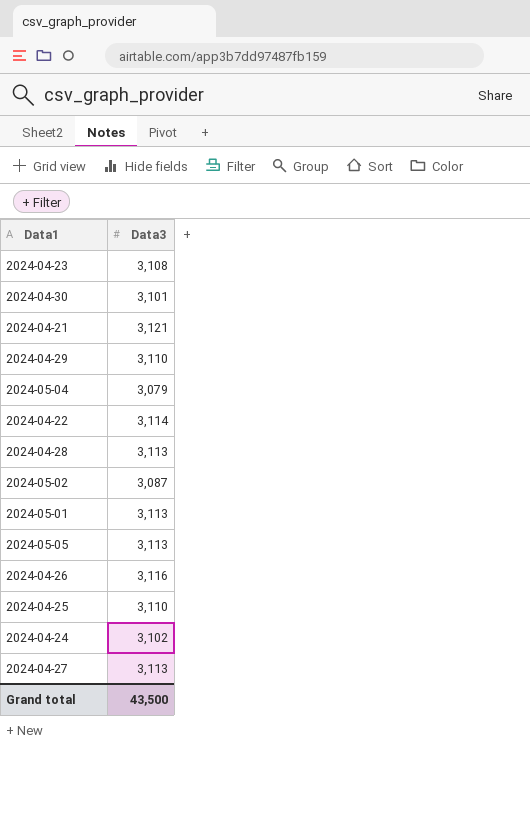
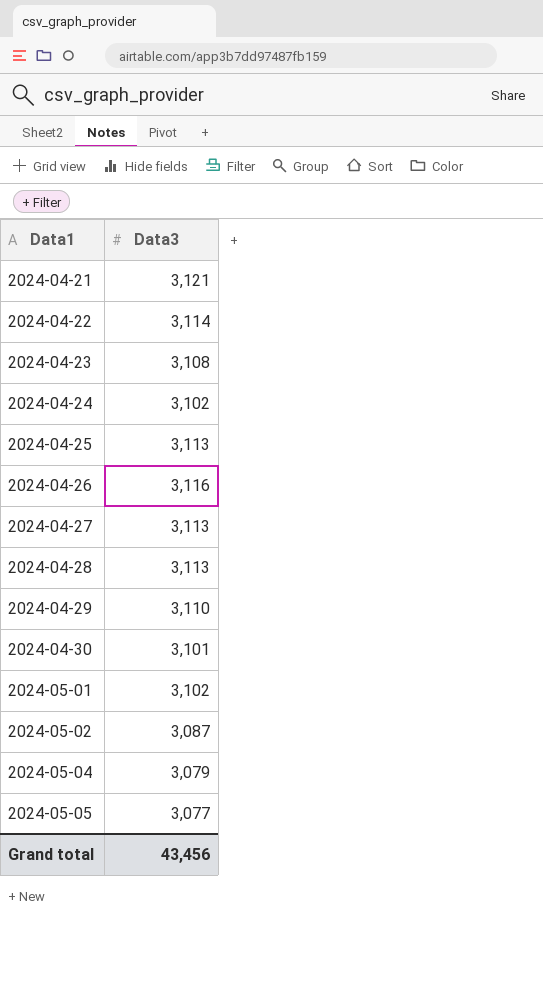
row order: none -> Data1 ascending
2024-04-25 | Data3: 3,110 -> 3,113
2024-05-01 | Data3: 3,113 -> 3,102
2024-05-05 | Data3: 3,113 -> 3,077
Grand total | Data3: 43,500 -> 43,456

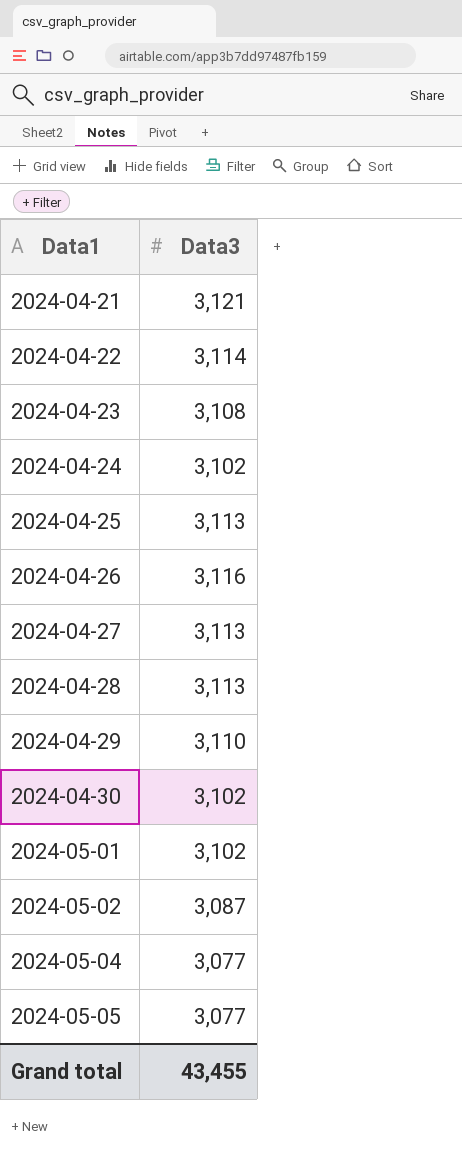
2024-04-30 | Data3: 3,101 -> 3,102
2024-05-04 | Data3: 3,079 -> 3,077
Grand total | Data3: 43,456 -> 43,455

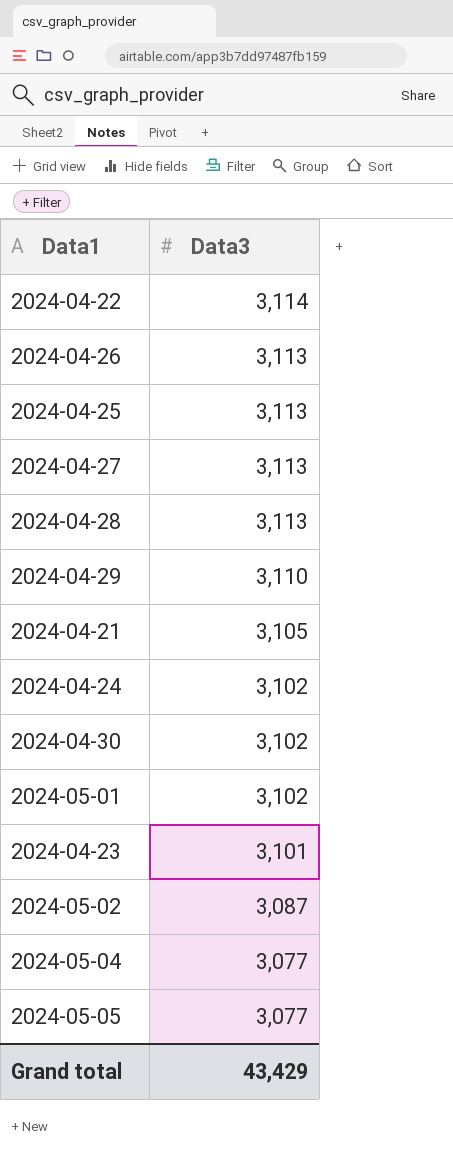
row order: Data1 ascending -> Data3 descending
2024-04-26 | Data3: 3,116 -> 3,113
2024-04-21 | Data3: 3,121 -> 3,105
2024-04-23 | Data3: 3,108 -> 3,101
Grand total | Data3: 43,455 -> 43,429

